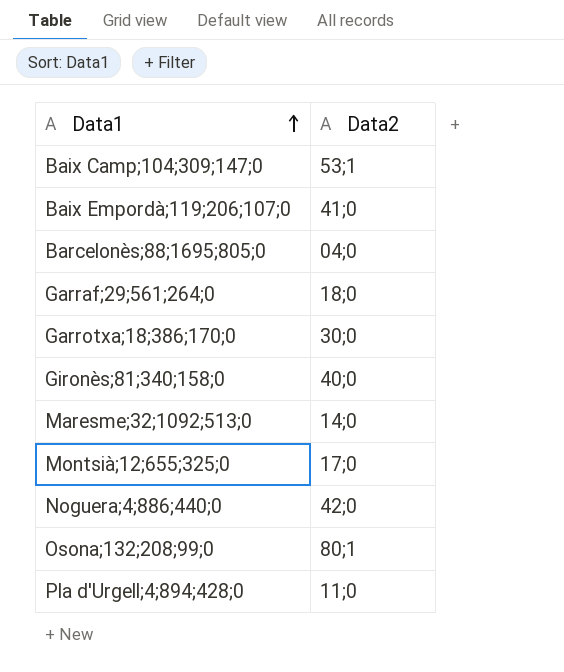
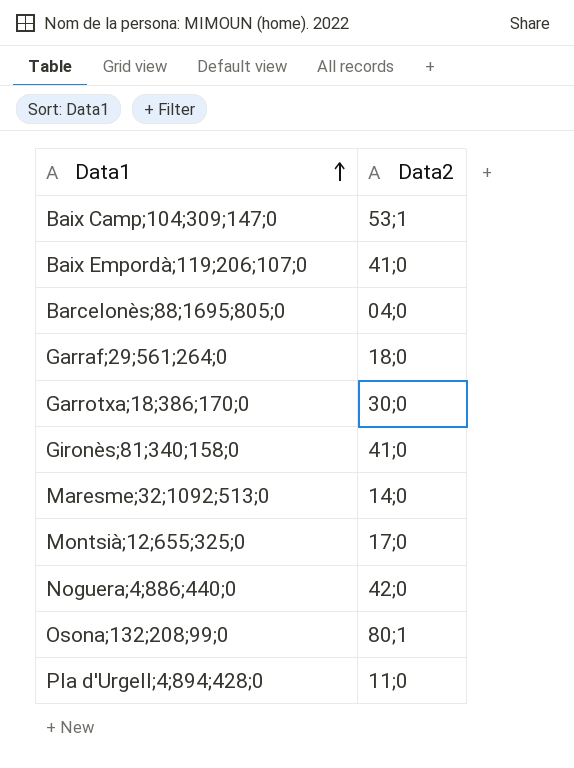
Gironès;81;340;158;0 | Data2: 40;0 -> 41;0

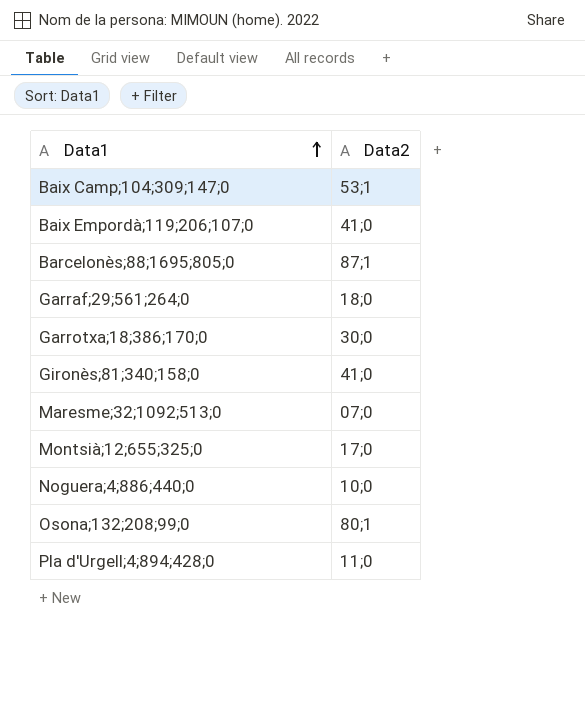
Barcelonès;88;1695;805;0 | Data2: 04;0 -> 87;1
Maresme;32;1092;513;0 | Data2: 14;0 -> 07;0
Noguera;4;886;440;0 | Data2: 42;0 -> 10;0

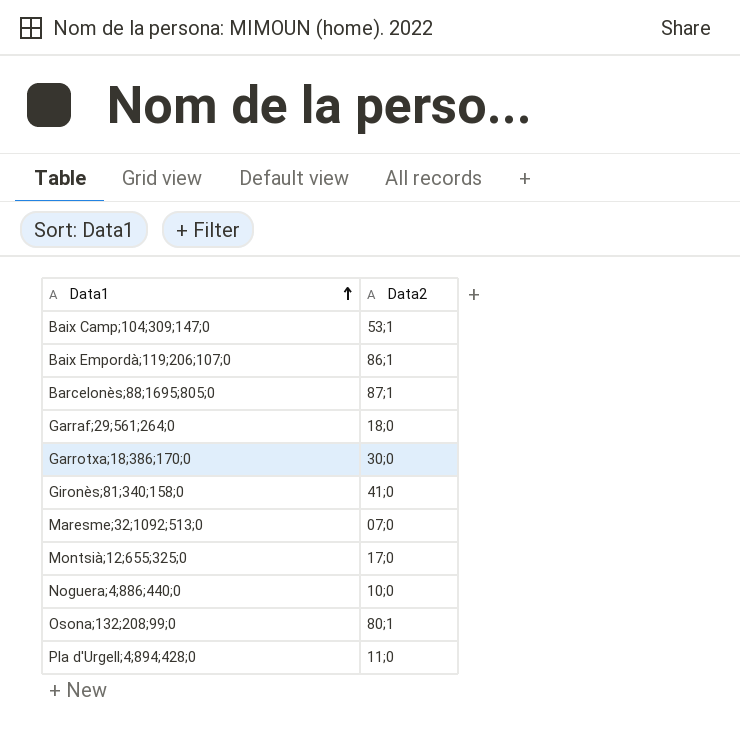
Baix Empordà;119;206;107;0 | Data2: 41;0 -> 86;1

